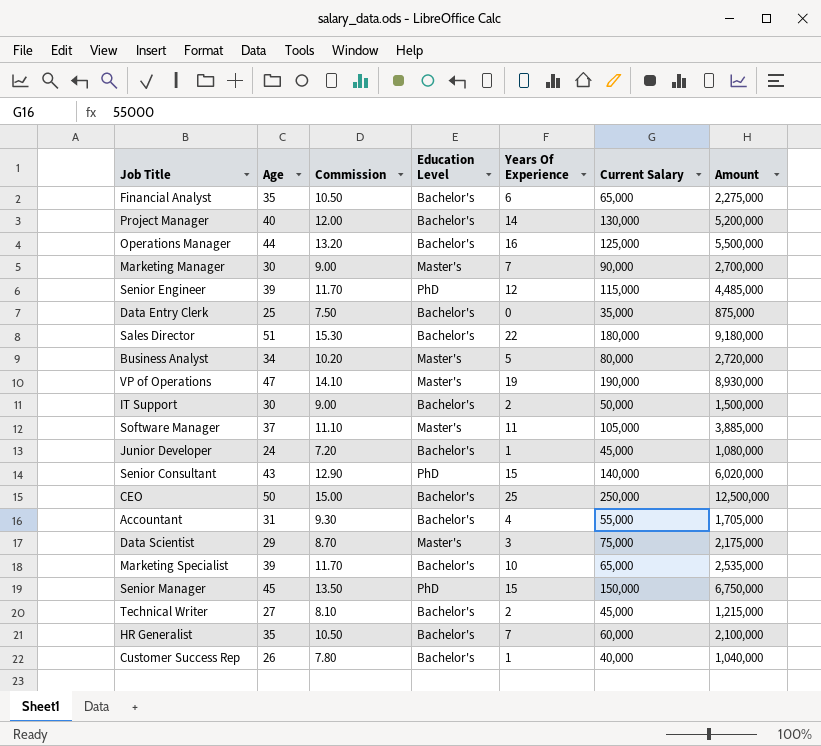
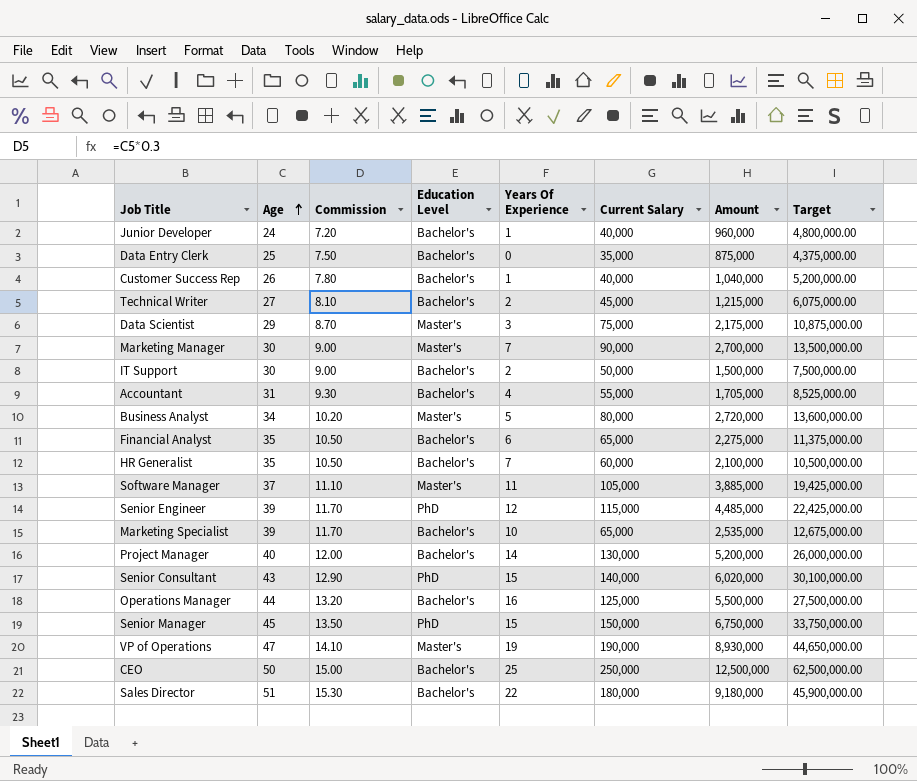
row order: none -> Age ascending
column Target | formula: none -> [Amount] * 5
Junior Developer | Current Salary: 45,000 -> 40,000
Junior Developer | Amount: 1,080,000 -> 960,000

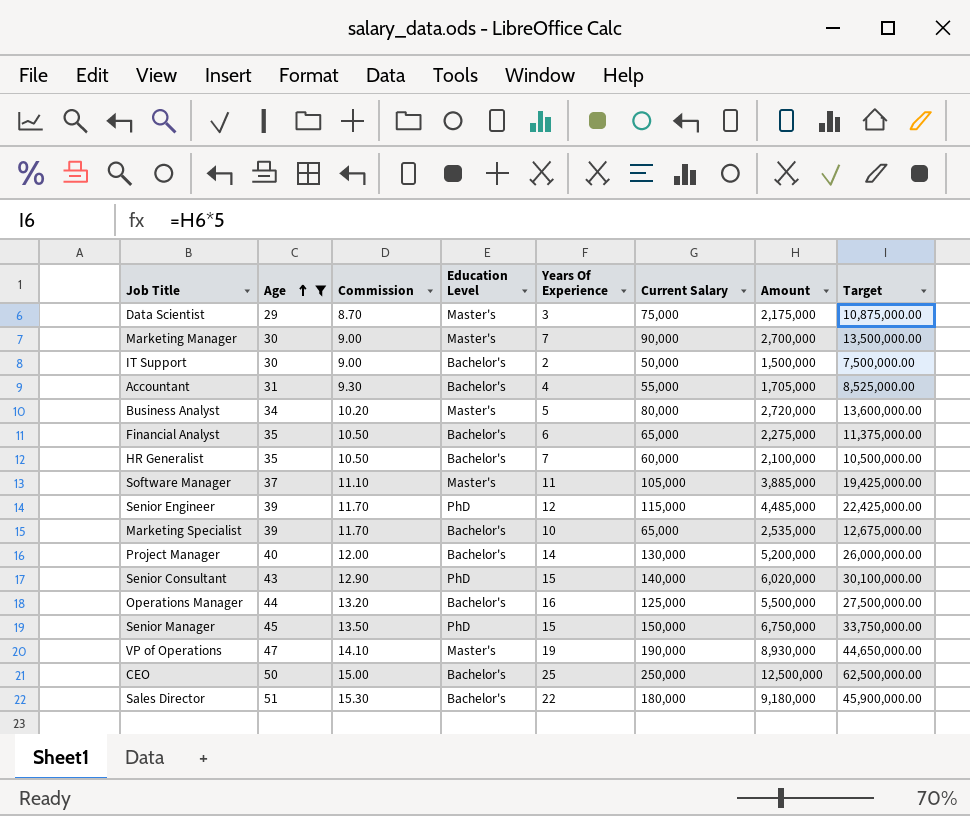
filter: none -> Age >= 29

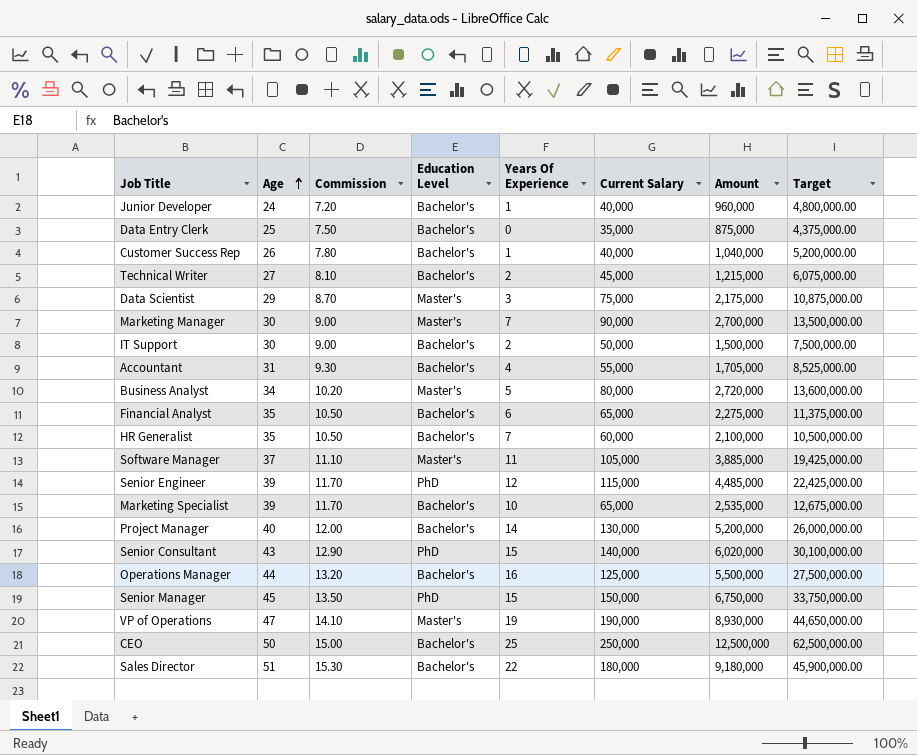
filter: Age >= 29 -> none

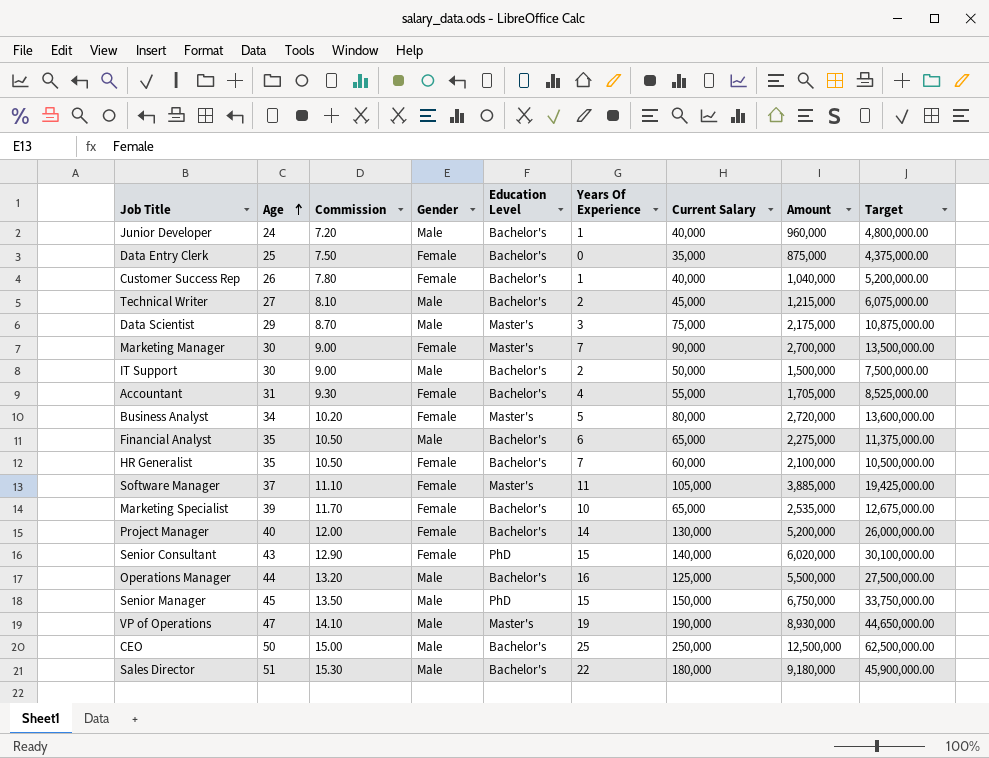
column Gender | position: none -> 4
row Senior Engineer: 39 | 11.70 | PhD | 12 | 115,000 | 4,485,000 | 22,425,000.00 -> none

